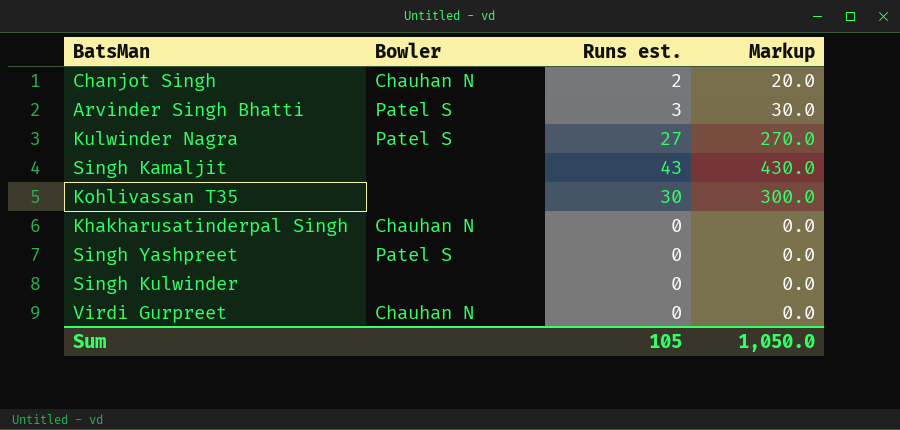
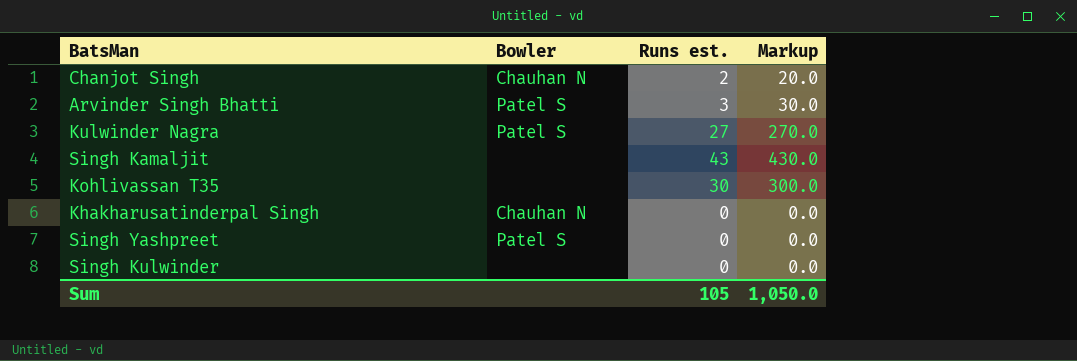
row Virdi Gurpreet: Chauhan N | 0 | 0.0 -> none

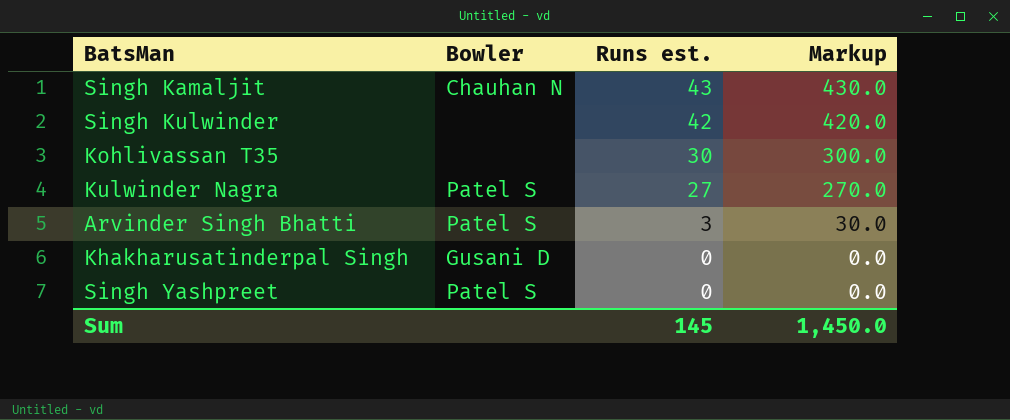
row order: none -> Runs est. descending
row Chanjot Singh: Chauhan N | 2 | 20.0 -> none
Singh Kamaljit | Bowler: none -> Chauhan N
Singh Kulwinder | Runs est.: 0 -> 42
Singh Kulwinder | Markup: 0.0 -> 420.0
Khakharusatinderpal Singh | Bowler: Chauhan N -> Gusani D
Sum | Runs est.: 105 -> 145
Sum | Markup: 1,050.0 -> 1,450.0

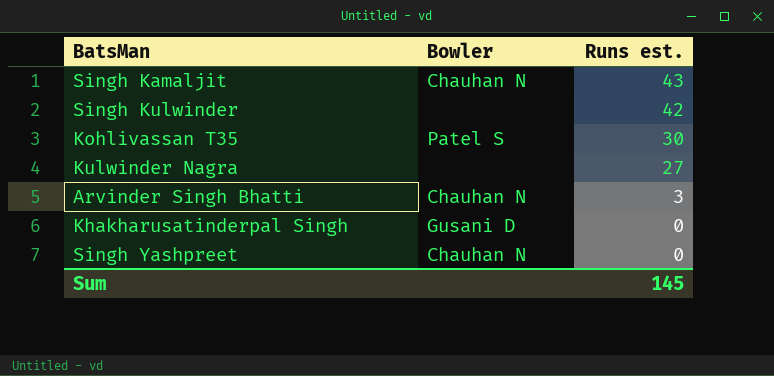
column Markup | formula: [Runs est.] * 10 -> none
Kohlivassan T35 | Bowler: none -> Patel S
Kulwinder Nagra | Bowler: Patel S -> none
Arvinder Singh Bhatti | Bowler: Patel S -> Chauhan N
Singh Yashpreet | Bowler: Patel S -> Chauhan N

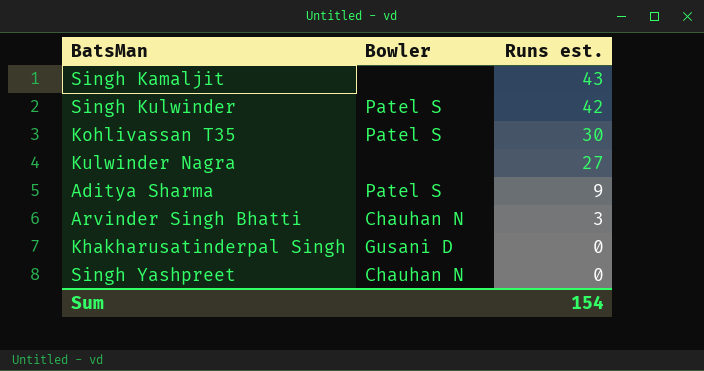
Singh Kamaljit | Bowler: Chauhan N -> none
Singh Kulwinder | Bowler: none -> Patel S
row Aditya Sharma: none -> Patel S | 9
Sum | Runs est.: 145 -> 154

